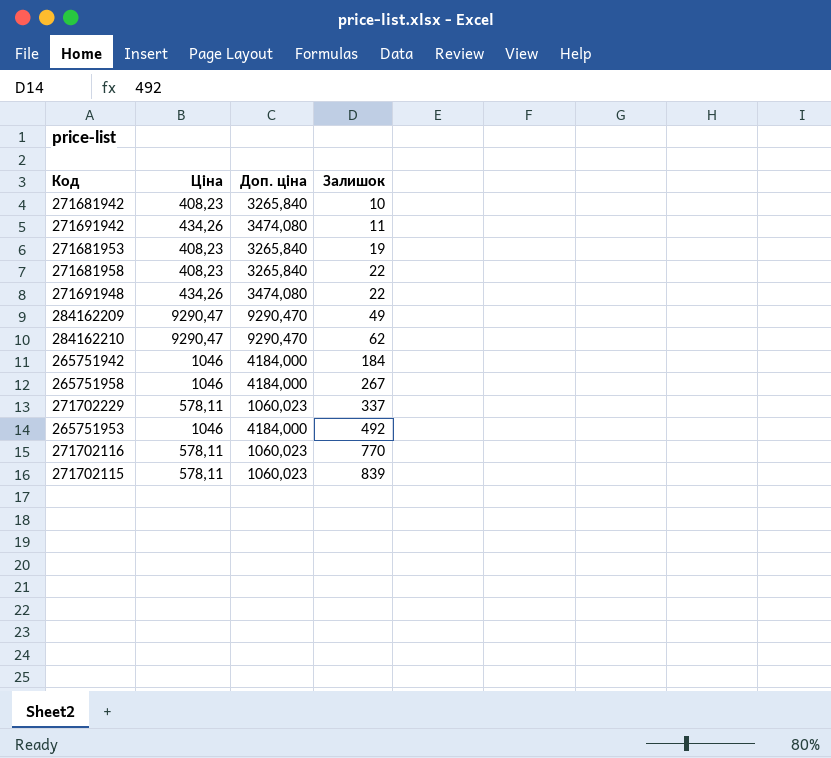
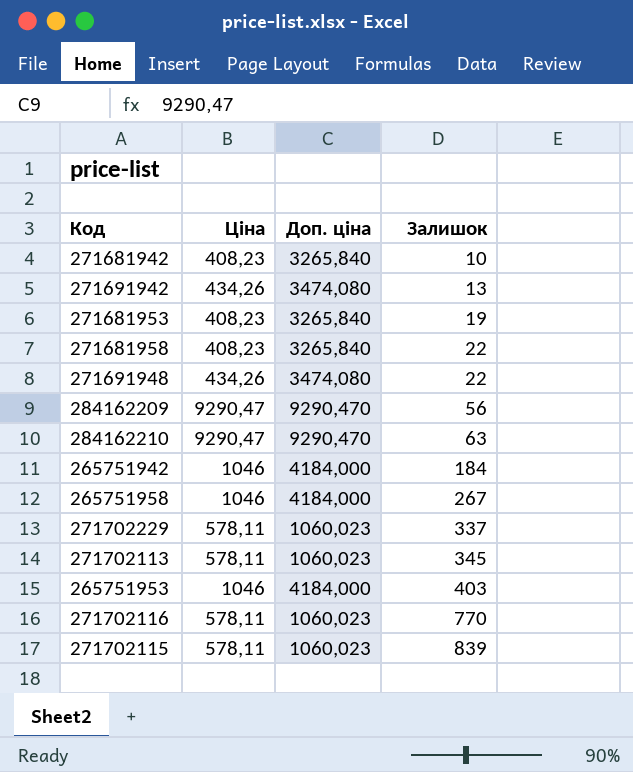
271691942 | Залишок: 11 -> 13
284162209 | Залишок: 49 -> 56
284162210 | Залишок: 62 -> 63
row 271702113: none -> 578,11 | 1060,023 | 345
265751953 | Залишок: 492 -> 403

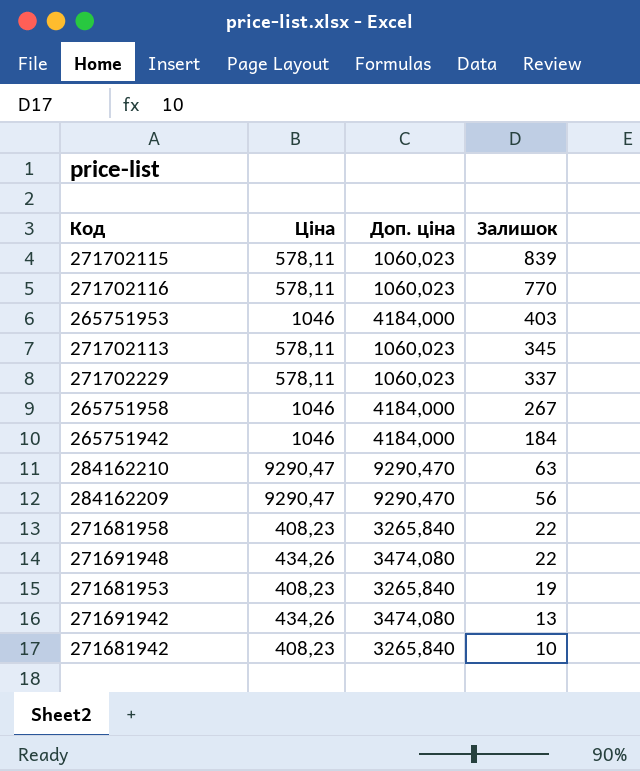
row order: Залишок ascending -> Залишок descending

